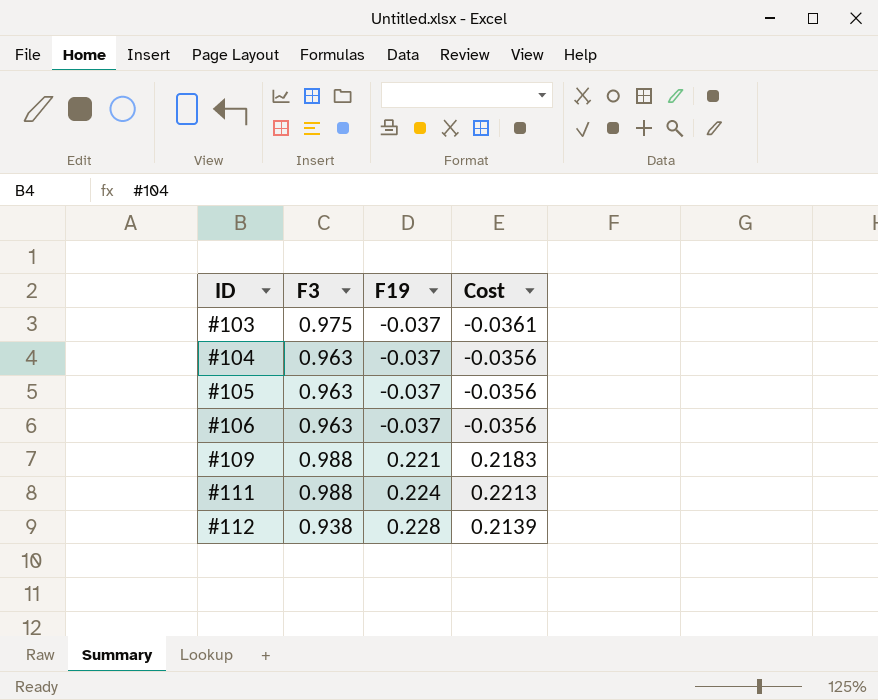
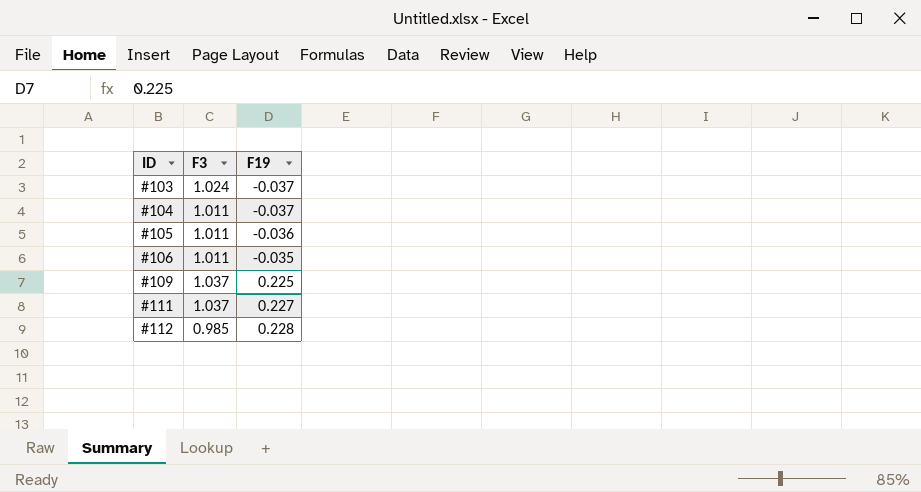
column Cost | formula: [F3] * [F19] -> none
#103 | F3: 0.975 -> 1.024
#104 | F3: 0.963 -> 1.011
#105 | F3: 0.963 -> 1.011
#105 | F19: -0.037 -> -0.036
#106 | F3: 0.963 -> 1.011
#106 | F19: -0.037 -> -0.035
#109 | F3: 0.988 -> 1.037
#109 | F19: 0.221 -> 0.225
#111 | F3: 0.988 -> 1.037
#111 | F19: 0.224 -> 0.227
#112 | F3: 0.938 -> 0.985

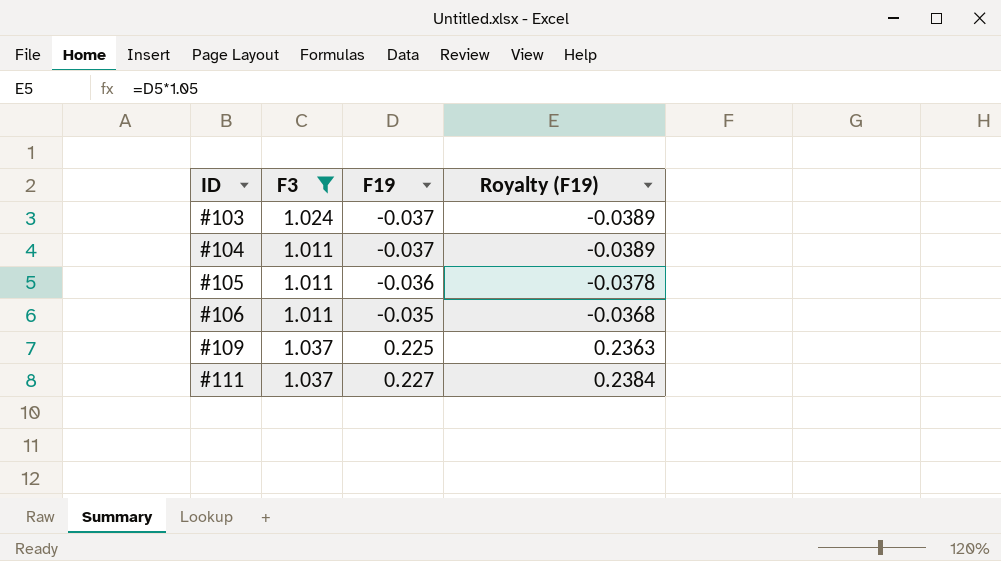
filter: none -> F3 != 0.985
column Royalty (F19) | formula: none -> [F19] * 1.05

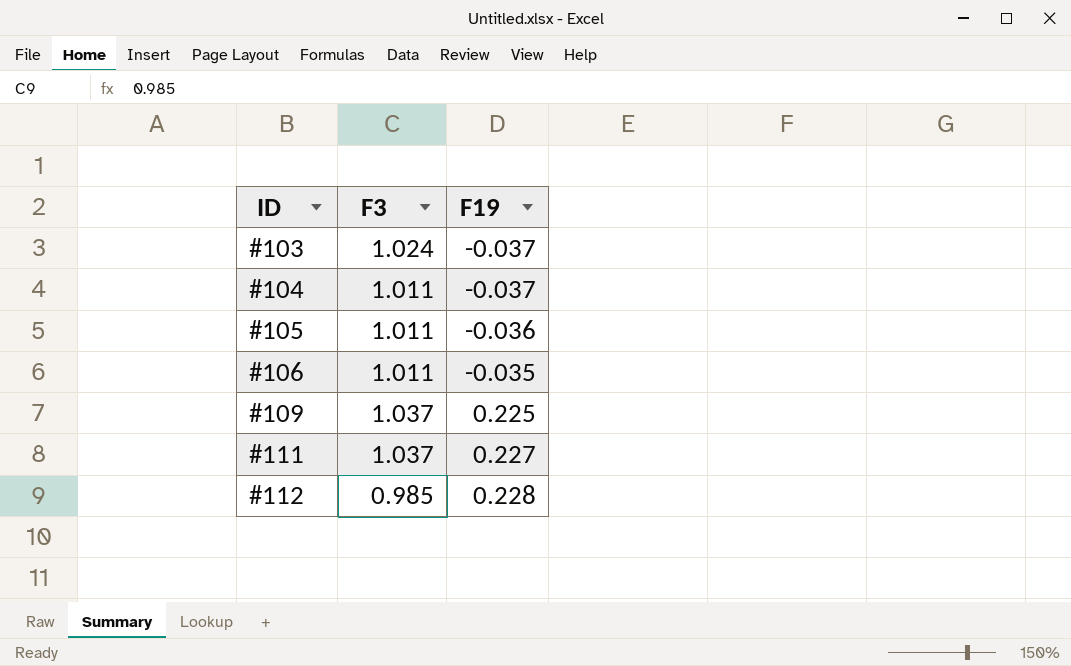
filter: F3 != 0.985 -> none
column Royalty (F19) | formula: [F19] * 1.05 -> none

